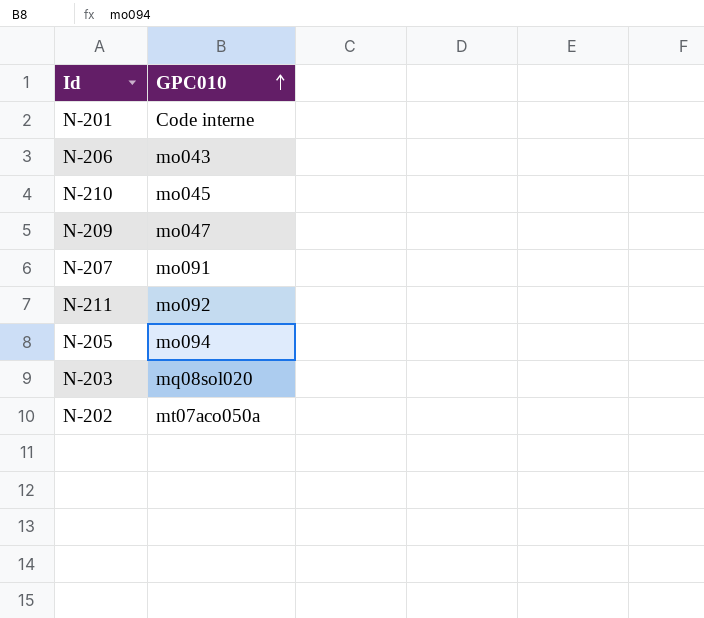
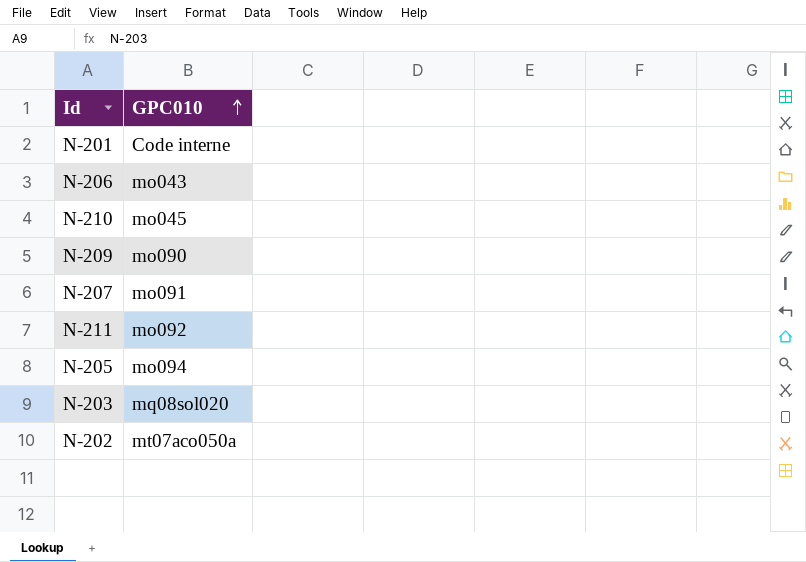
N-209 | GPC010: mo047 -> mo090

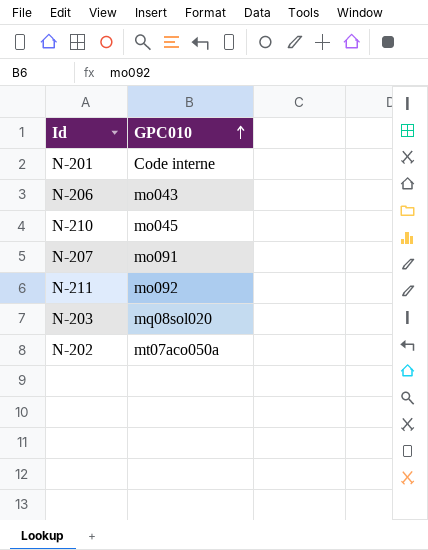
row N-209: mo090 -> none
row N-205: mo094 -> none

